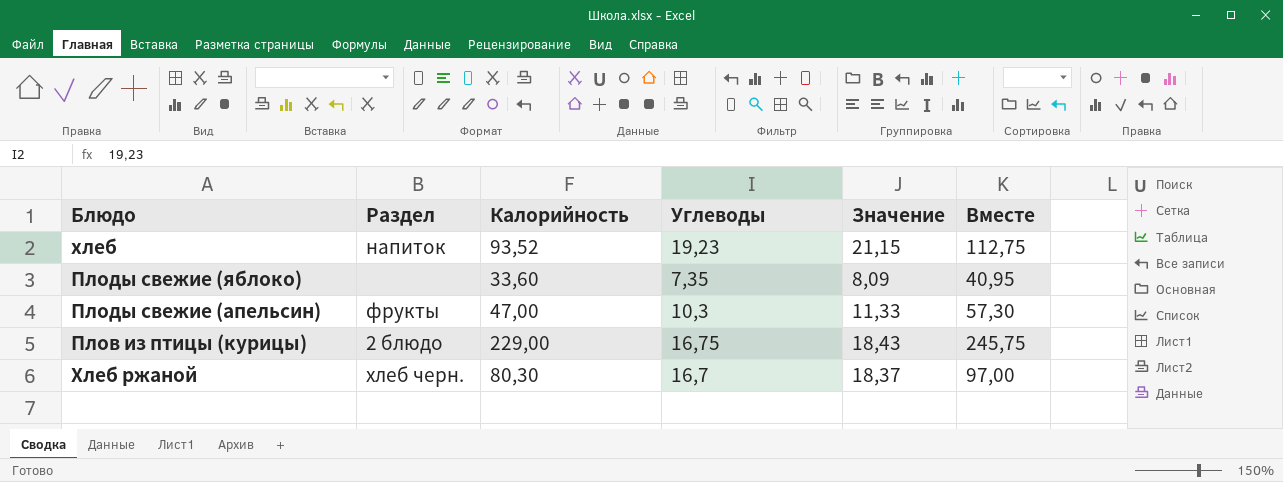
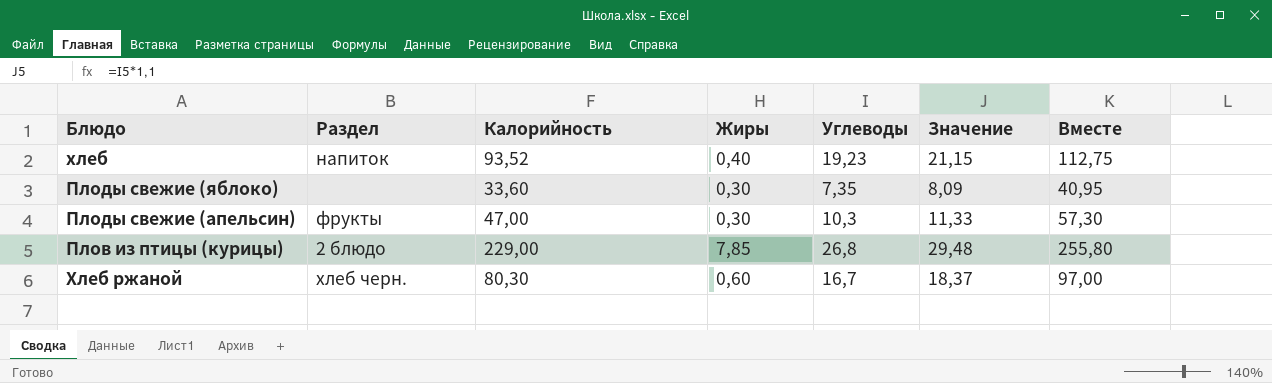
column Жиры | position: none -> 4
Плов из птицы (курицы) | Углеводы: 16,75 -> 26,8
Плов из птицы (курицы) | Значение: 18,43 -> 29,48
Плов из птицы (курицы) | Вместе: 245,75 -> 255,80

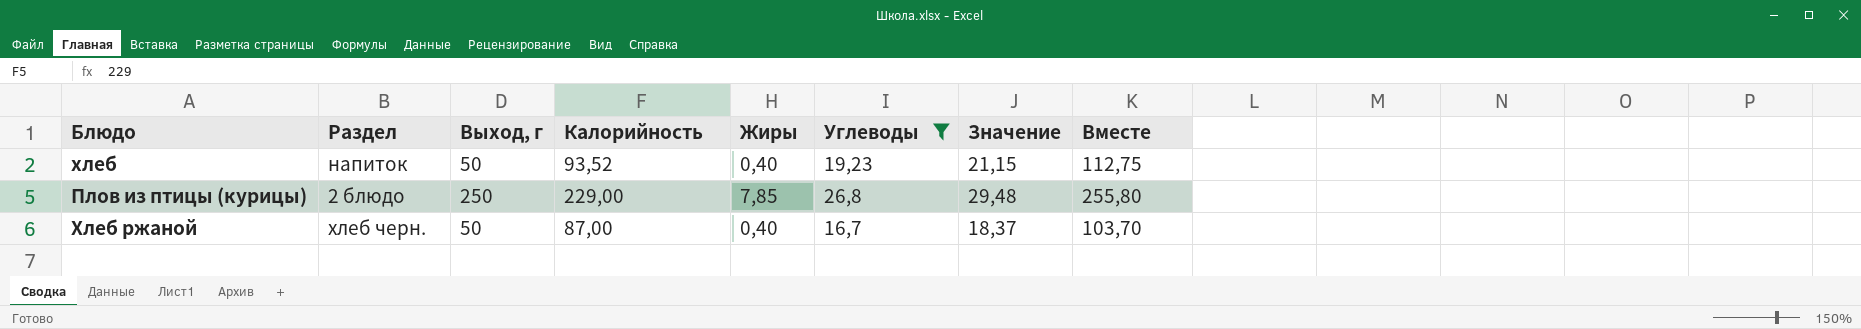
filter: none -> Углеводы >= 16,7
column Выход, г | position: none -> 3
Хлеб ржаной | Калорийность: 80,30 -> 87,00
Хлеб ржаной | Жиры: 0,60 -> 0,40
Хлеб ржаной | Вместе: 97,00 -> 103,70

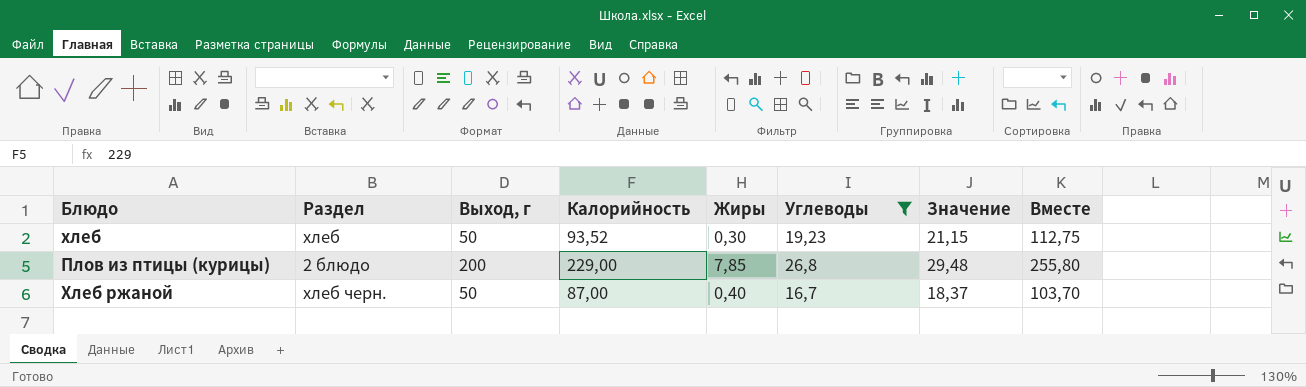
хлеб | Раздел: напиток -> хлеб
хлеб | Жиры: 0,40 -> 0,30
Плов из птицы (курицы) | Выход, г: 250 -> 200

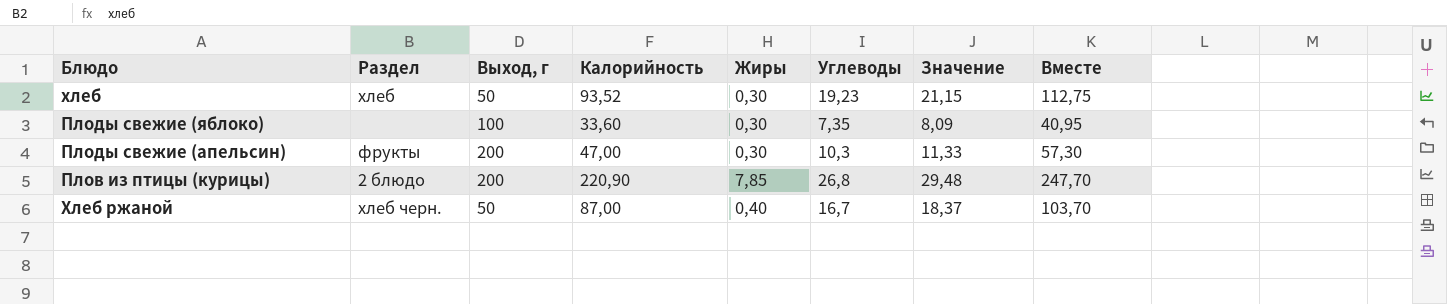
filter: Углеводы >= 16,7 -> none
Плов из птицы (курицы) | Калорийность: 229,00 -> 220,90
Плов из птицы (курицы) | Вместе: 255,80 -> 247,70

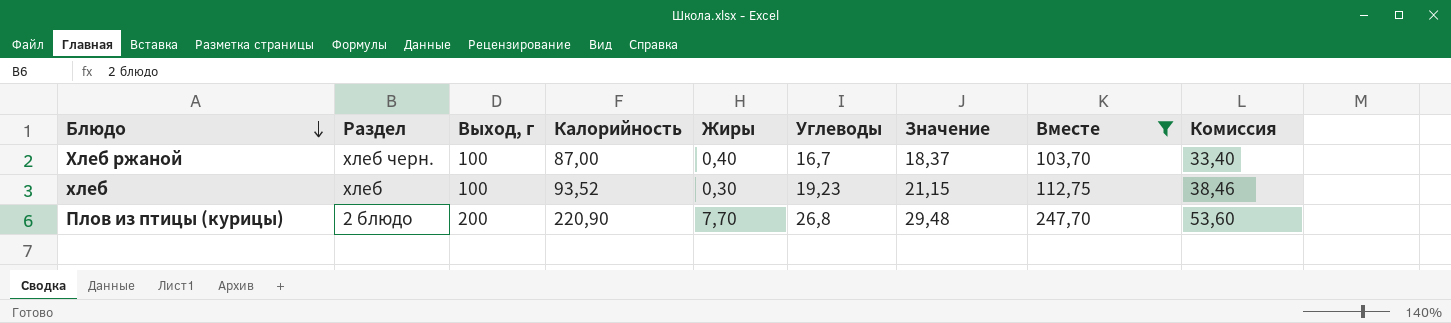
filter: none -> Вместе >= 103,70
row order: none -> Блюдо descending
column Комиссия | formula: none -> [Углеводы] * 2
Хлеб ржаной | Выход, г: 50 -> 100
хлеб | Выход, г: 50 -> 100
Плов из птицы (курицы) | Жиры: 7,85 -> 7,70

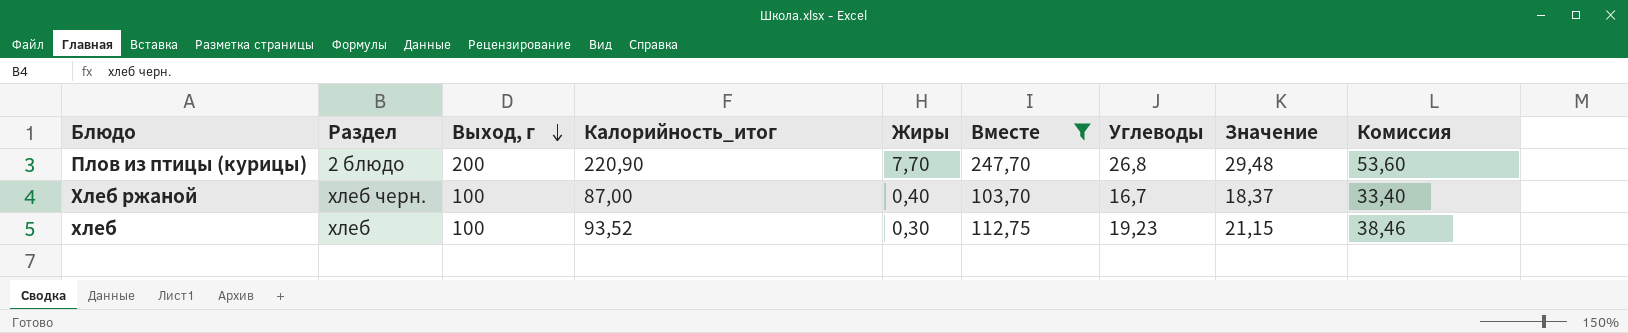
row order: Блюдо descending -> Выход, г descending
column name: Калорийность -> Калорийность_итог
column Вместе | position: 8 -> 6

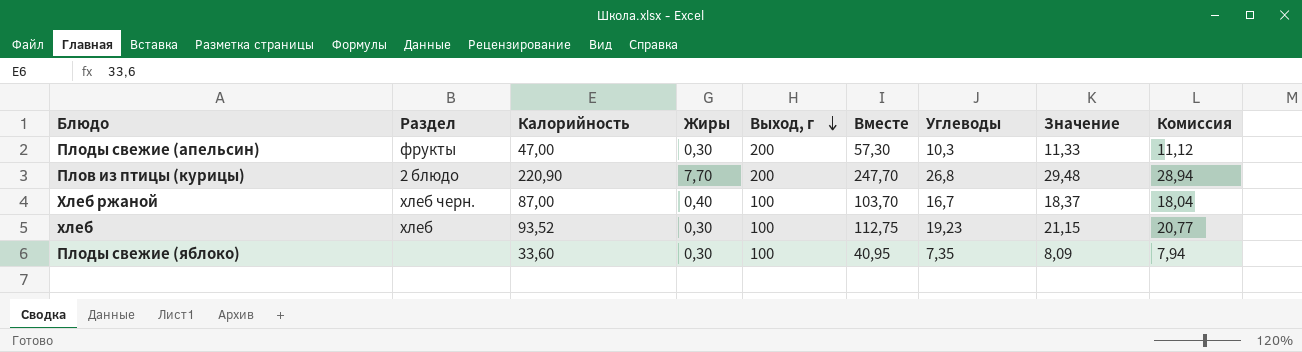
filter: Вместе >= 103,70 -> none
column name: Калорийность_итог -> Калорийность
column Выход, г | position: 3 -> 5
column Комиссия | formula: [Углеводы] * 2 -> [Углеводы] * 1,08

